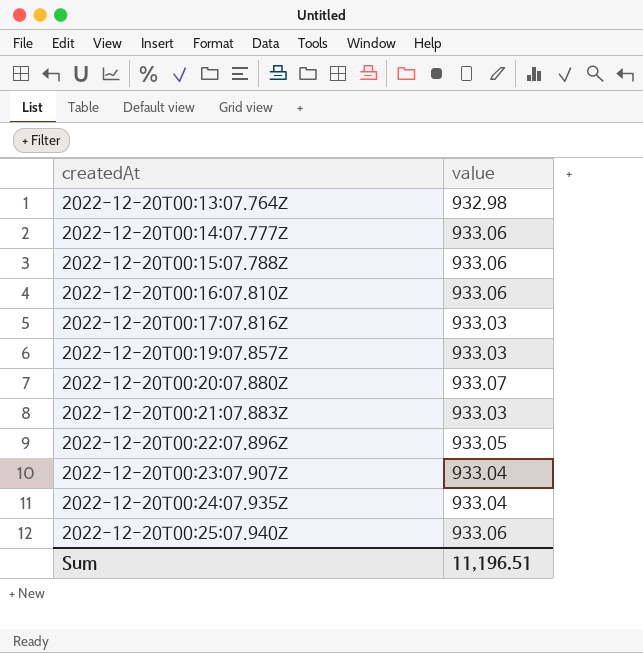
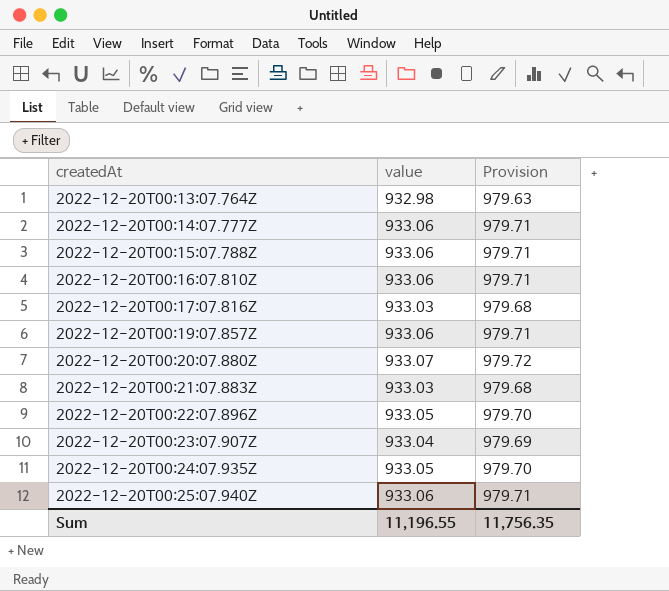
column Provision | formula: none -> [value] * 1.05
2022-12-20T00:19:07.857Z | value: 933.03 -> 933.06
2022-12-20T00:24:07.935Z | value: 933.04 -> 933.05
Sum | value: 11,196.51 -> 11,196.55

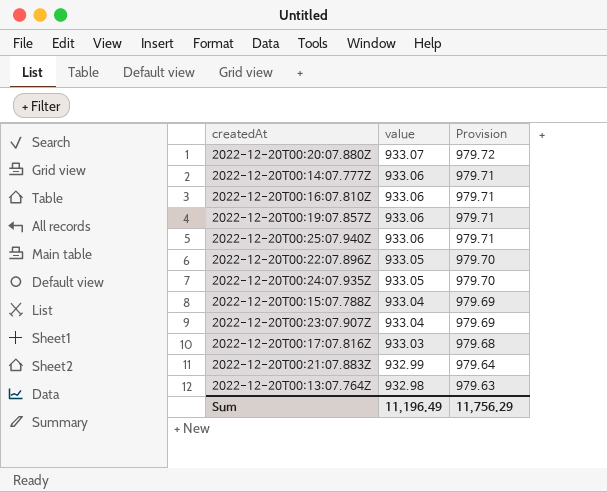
row order: createdAt ascending -> value descending
2022-12-20T00:15:07.788Z | value: 933.06 -> 933.04
2022-12-20T00:15:07.788Z | Provision: 979.71 -> 979.69
2022-12-20T00:21:07.883Z | value: 933.03 -> 932.99
2022-12-20T00:21:07.883Z | Provision: 979.68 -> 979.64
Sum | value: 11,196.55 -> 11,196.49
Sum | Provision: 11,756.35 -> 11,756.29

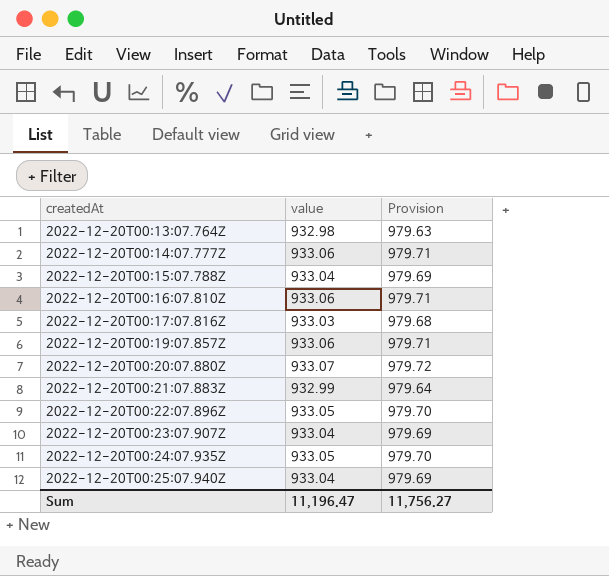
row order: value descending -> createdAt ascending
2022-12-20T00:25:07.940Z | value: 933.06 -> 933.04
2022-12-20T00:25:07.940Z | Provision: 979.71 -> 979.69
Sum | value: 11,196.49 -> 11,196.47
Sum | Provision: 11,756.29 -> 11,756.27

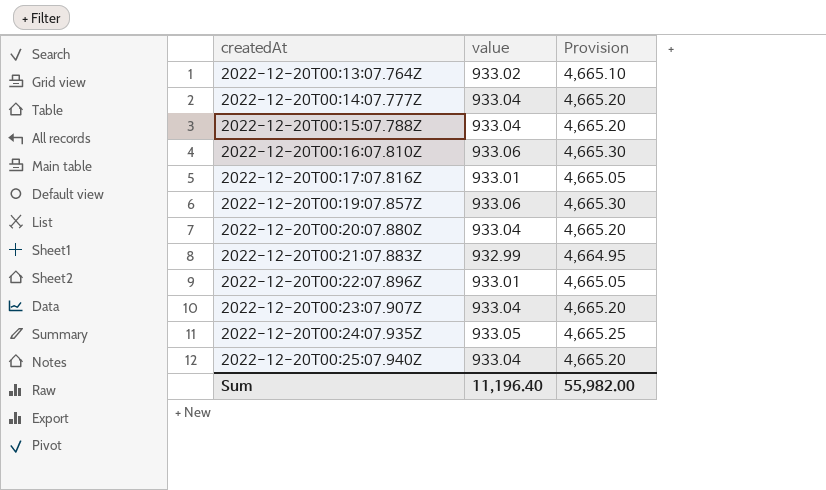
column Provision | formula: [value] * 1.05 -> [value] * 5
2022-12-20T00:13:07.764Z | value: 932.98 -> 933.02
2022-12-20T00:14:07.777Z | value: 933.06 -> 933.04
2022-12-20T00:17:07.816Z | value: 933.03 -> 933.01
2022-12-20T00:20:07.880Z | value: 933.07 -> 933.04
2022-12-20T00:22:07.896Z | value: 933.05 -> 933.01
Sum | value: 11,196.47 -> 11,196.40
Sum | Provision: 11,756.27 -> 55,982.00

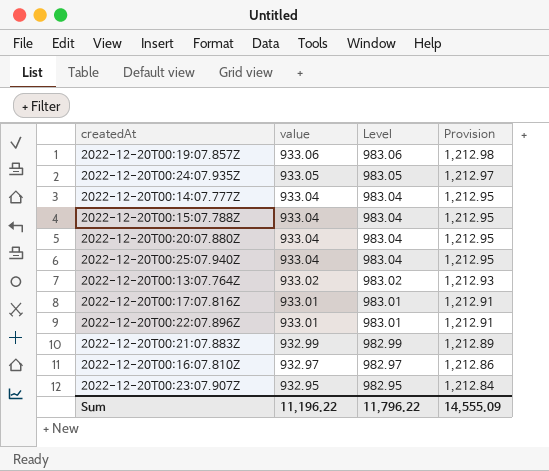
row order: createdAt ascending -> value descending
column Level | formula: none -> [value] + 50
column Provision | formula: [value] * 5 -> [value] * 1.3
2022-12-20T00:16:07.810Z | value: 933.06 -> 932.97
2022-12-20T00:23:07.907Z | value: 933.04 -> 932.95
Sum | value: 11,196.40 -> 11,196.22
Sum | Provision: 55,982.00 -> 14,555.09

